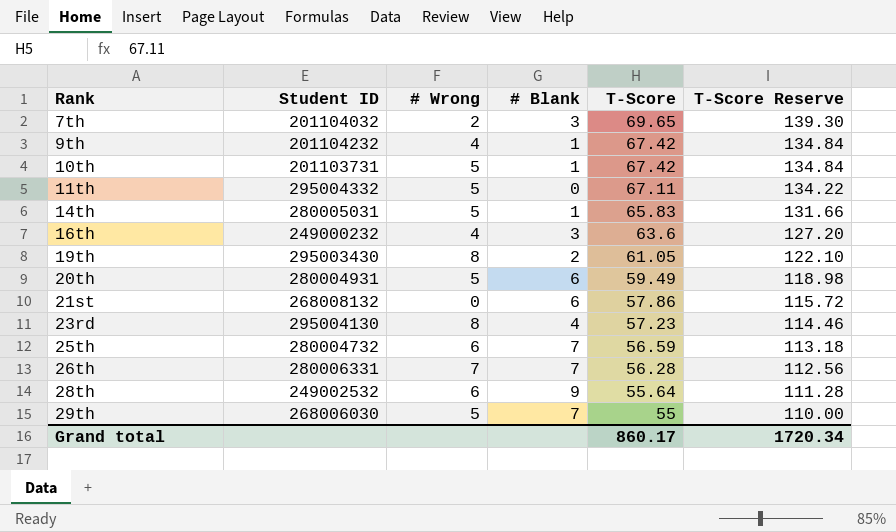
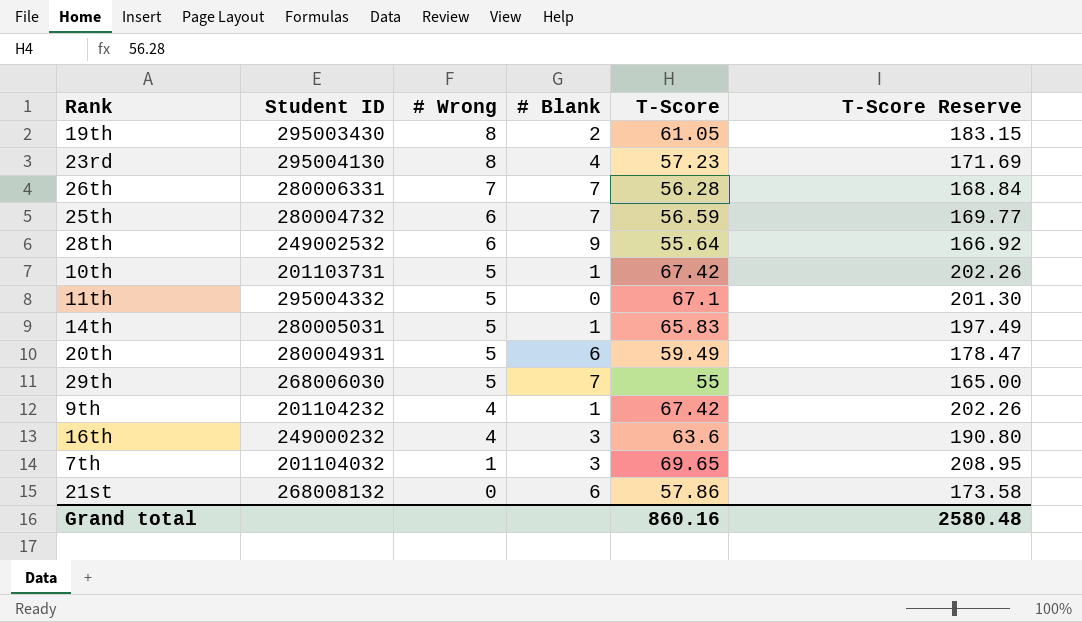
row order: Rank ascending -> # Wrong descending
column T-Score Reserve | formula: [T-Score] * 2 -> [T-Score] * 3
11th | T-Score: 67.11 -> 67.1
7th | # Wrong: 2 -> 1
Grand total | T-Score: 860.17 -> 860.16
Grand total | T-Score Reserve: 1720.34 -> 2580.48

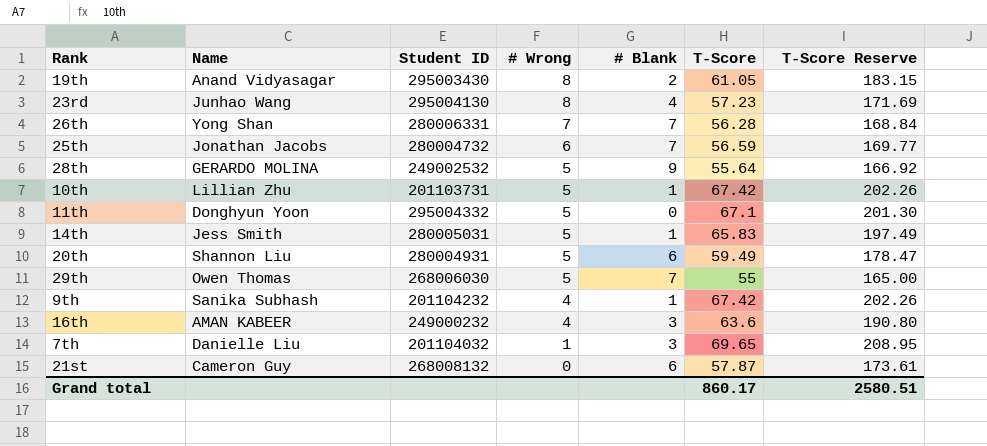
column Name | position: none -> 2
28th | # Wrong: 6 -> 5
21st | T-Score: 57.86 -> 57.87
21st | T-Score Reserve: 173.58 -> 173.61
Grand total | T-Score: 860.16 -> 860.17
Grand total | T-Score Reserve: 2580.48 -> 2580.51

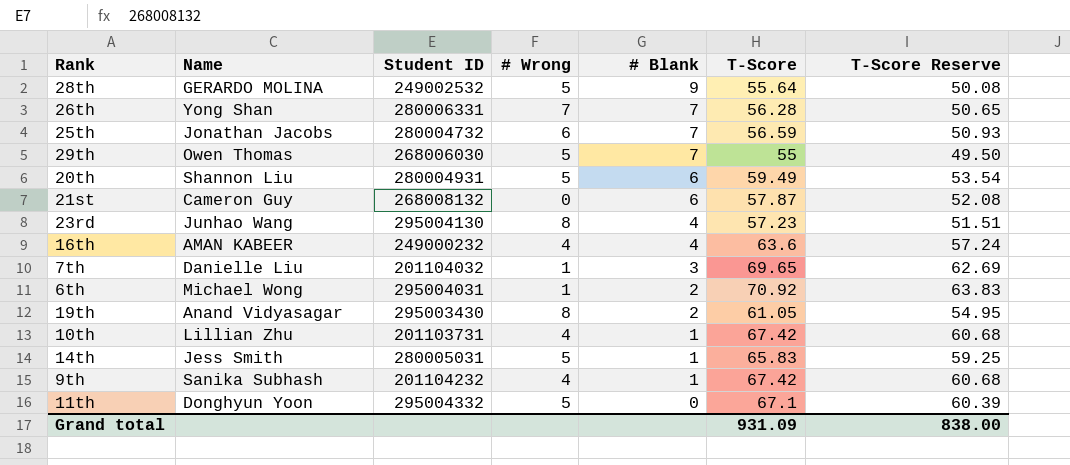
row order: # Wrong descending -> # Blank descending
column T-Score Reserve | formula: [T-Score] * 3 -> [T-Score] * 0.9
16th | # Blank: 3 -> 4
row 6th: none -> Michael Wong | 295004031 | 1 | 2 | 70.92 | 63.83
10th | # Wrong: 5 -> 4
Grand total | T-Score: 860.17 -> 931.09
Grand total | T-Score Reserve: 2580.51 -> 838.00

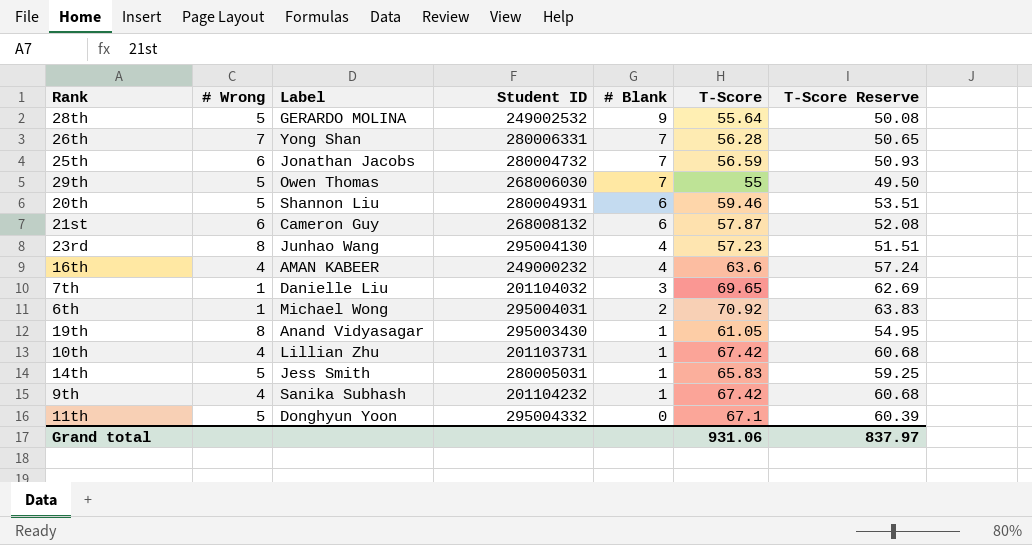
column # Wrong | position: 4 -> 2
column name: Name -> Label
20th | T-Score: 59.49 -> 59.46
20th | T-Score Reserve: 53.54 -> 53.51
21st | # Wrong: 0 -> 6
19th | # Blank: 2 -> 1
Grand total | T-Score: 931.09 -> 931.06
Grand total | T-Score Reserve: 838.00 -> 837.97

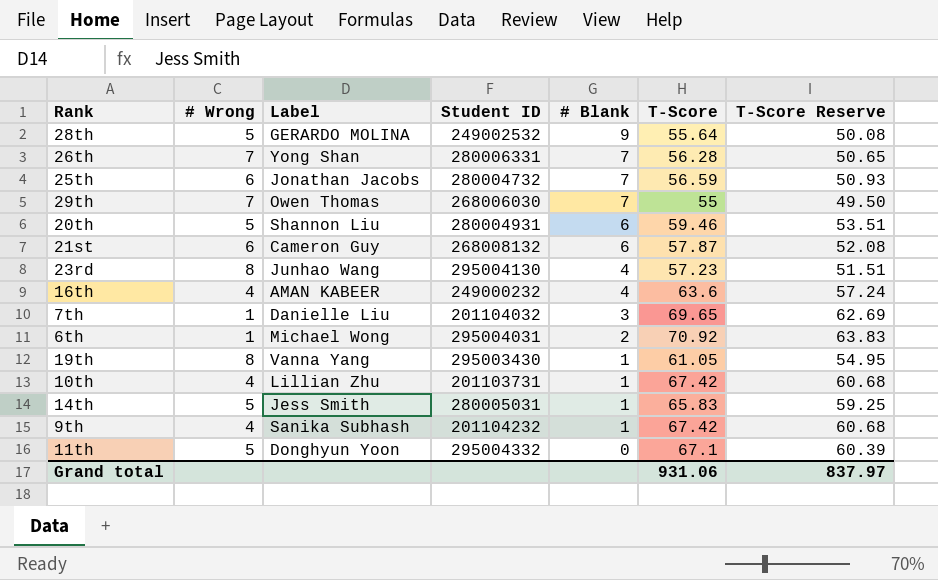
29th | # Wrong: 5 -> 7
19th | Label: Anand Vidyasagar -> Vanna Yang

